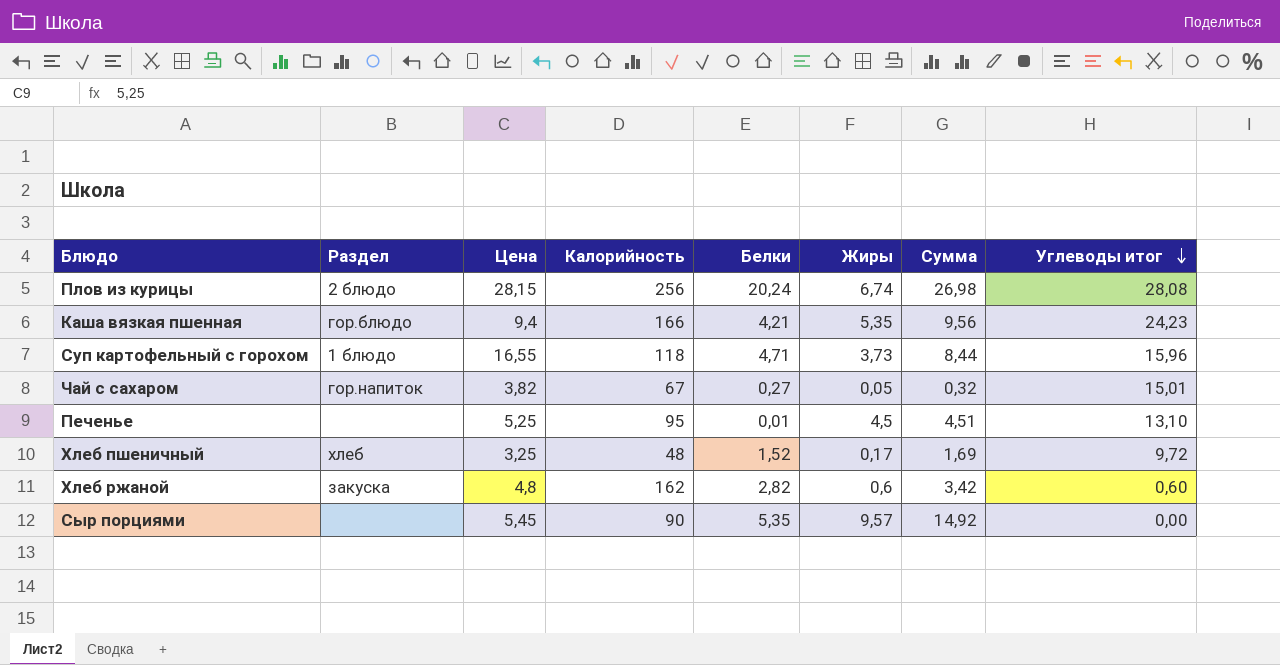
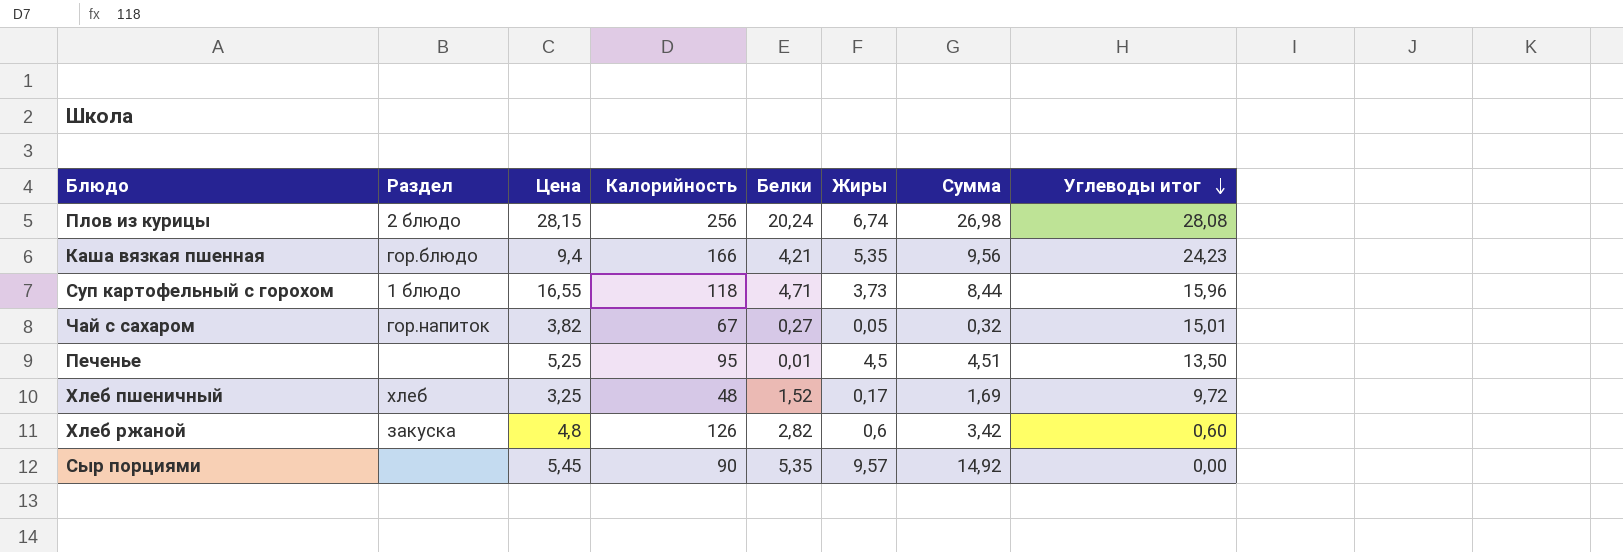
Печенье | Углеводы итог: 13,10 -> 13,50
Хлеб ржаной | Калорийность: 162 -> 126

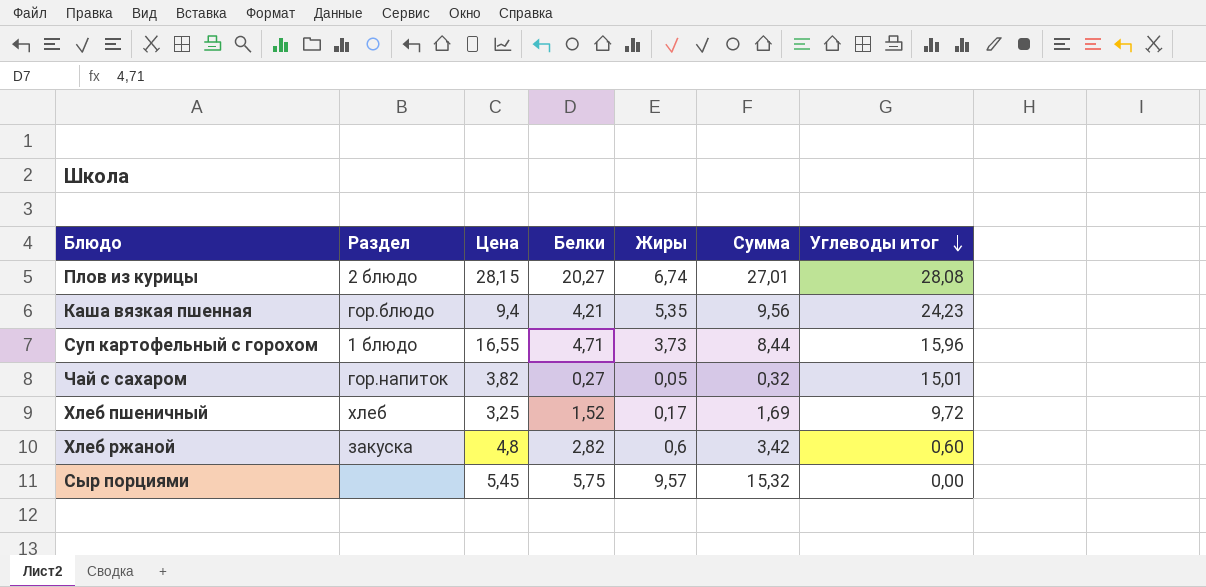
column Калорийность | position: 4 -> none
row Печенье: none | 5,25 | 95 | 0,01 | 4,5 | 4,51 | 13,50 -> none
Плов из курицы | Белки: 20,24 -> 20,27
Плов из курицы | Сумма: 26,98 -> 27,01
Сыр порциями | Белки: 5,35 -> 5,75
Сыр порциями | Сумма: 14,92 -> 15,32

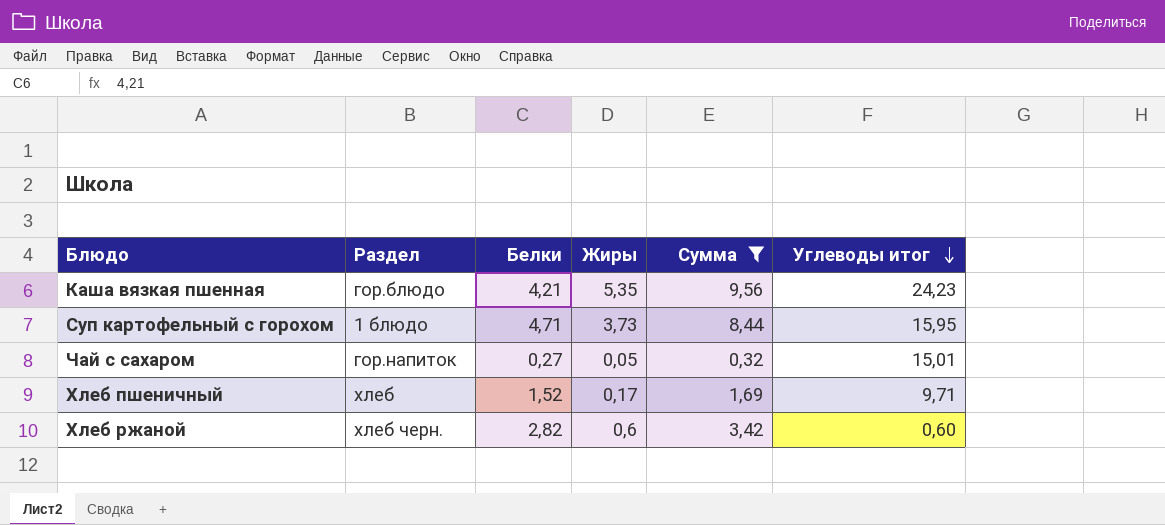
filter: none -> Сумма <= 9,56
column Цена | position: 3 -> none
Суп картофельный с горохом | Углеводы итог: 15,96 -> 15,95
Хлеб пшеничный | Углеводы итог: 9,72 -> 9,71
Хлеб ржаной | Раздел: закуска -> хлеб черн.

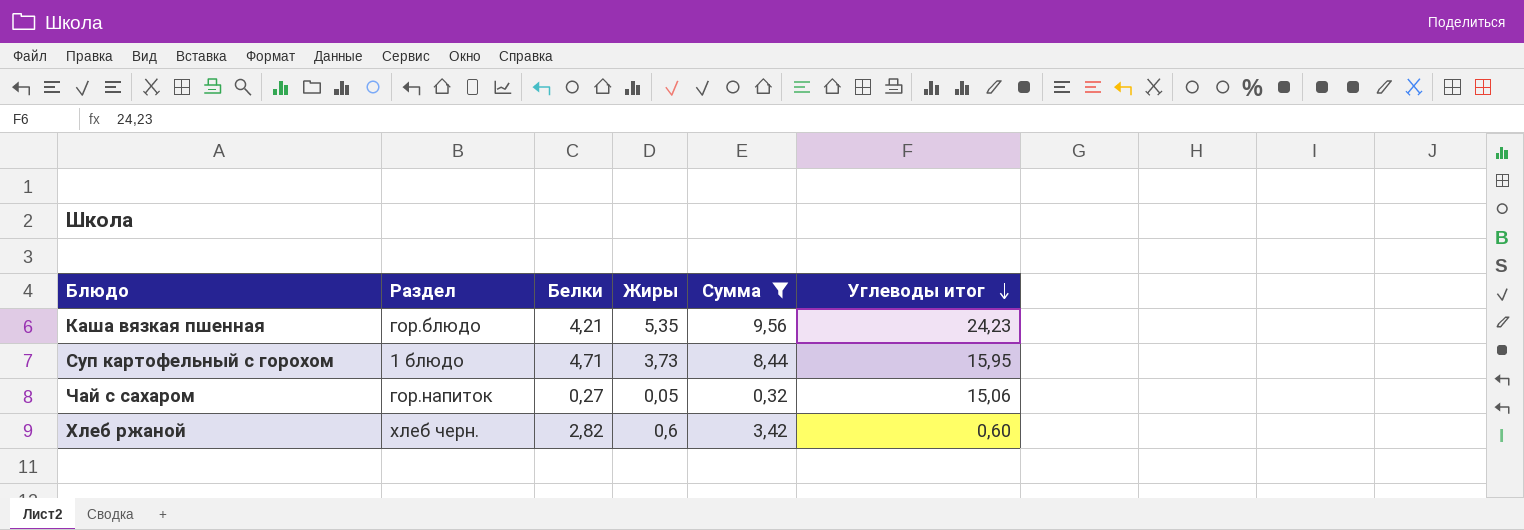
row Хлеб пшеничный: хлеб | 1,52 | 0,17 | 1,69 | 9,71 -> none
Чай с сахаром | Углеводы итог: 15,01 -> 15,06

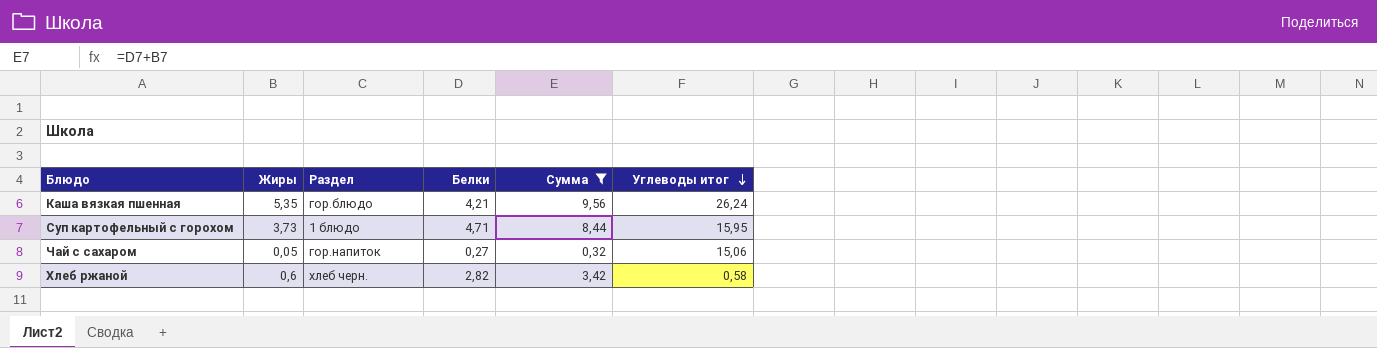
column Жиры | position: 4 -> 2
Каша вязкая пшенная | Углеводы итог: 24,23 -> 26,24
Хлеб ржаной | Углеводы итог: 0,60 -> 0,58

